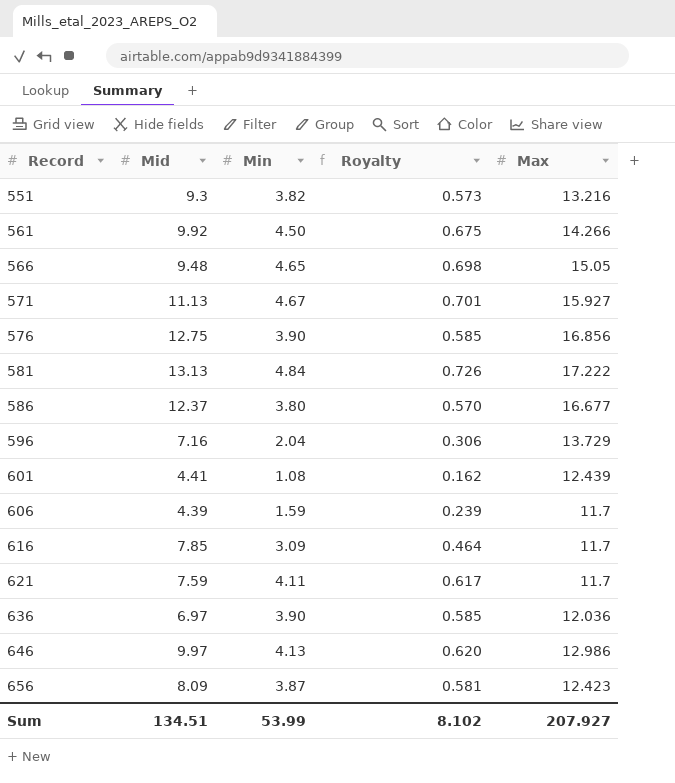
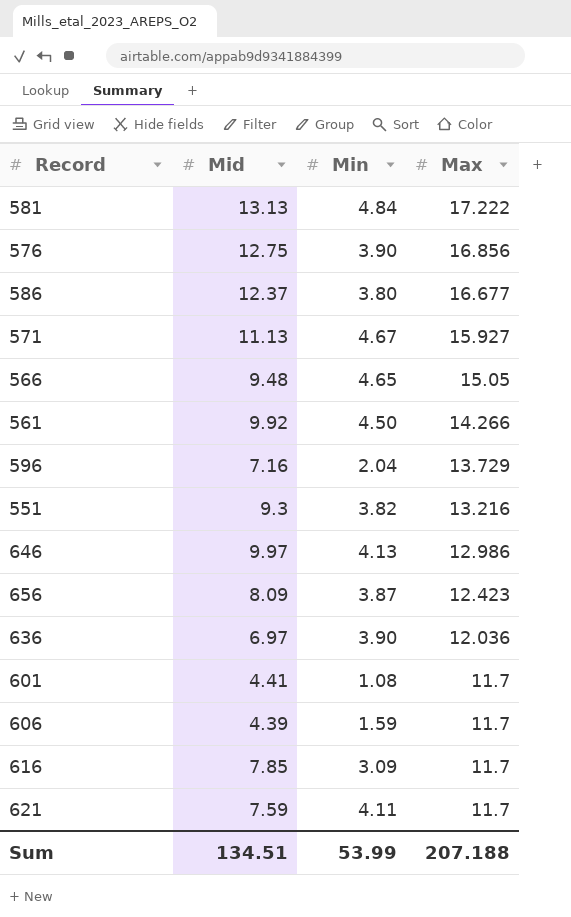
row order: Record ascending -> Max descending
column Royalty | formula: [Min] * 0.15 -> none
601 | Max: 12.439 -> 11.7
Sum | Max: 207.927 -> 207.188

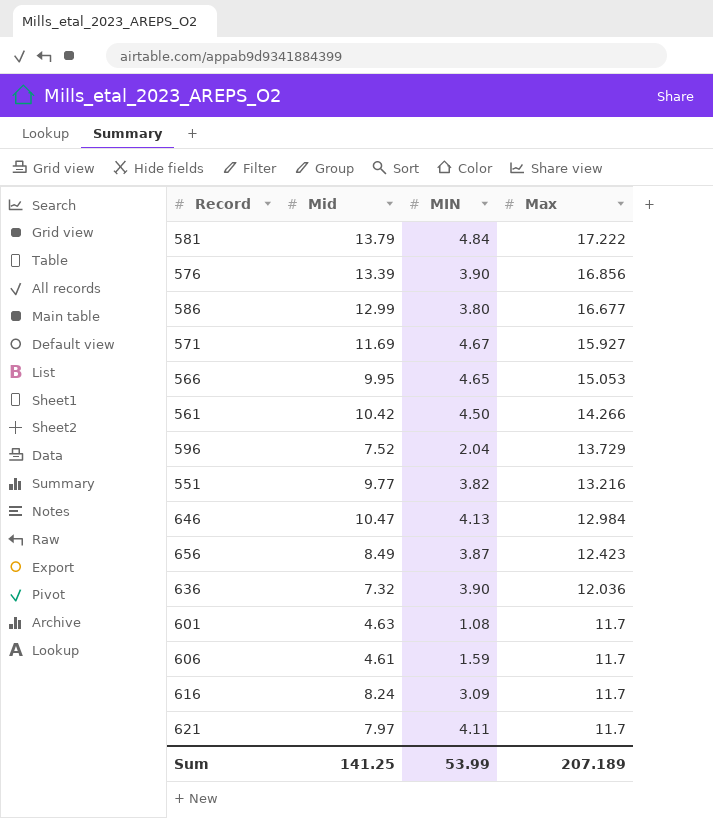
column name: Min -> MIN
581 | Mid: 13.13 -> 13.79
576 | Mid: 12.75 -> 13.39
586 | Mid: 12.37 -> 12.99
571 | Mid: 11.13 -> 11.69
566 | Mid: 9.48 -> 9.95
566 | Max: 15.05 -> 15.053
561 | Mid: 9.92 -> 10.42
596 | Mid: 7.16 -> 7.52
551 | Mid: 9.3 -> 9.77
646 | Mid: 9.97 -> 10.47
646 | Max: 12.986 -> 12.984
656 | Mid: 8.09 -> 8.49
636 | Mid: 6.97 -> 7.32
601 | Mid: 4.41 -> 4.63
606 | Mid: 4.39 -> 4.61
616 | Mid: 7.85 -> 8.24
621 | Mid: 7.59 -> 7.97
Sum | Mid: 134.51 -> 141.25
Sum | Max: 207.188 -> 207.189

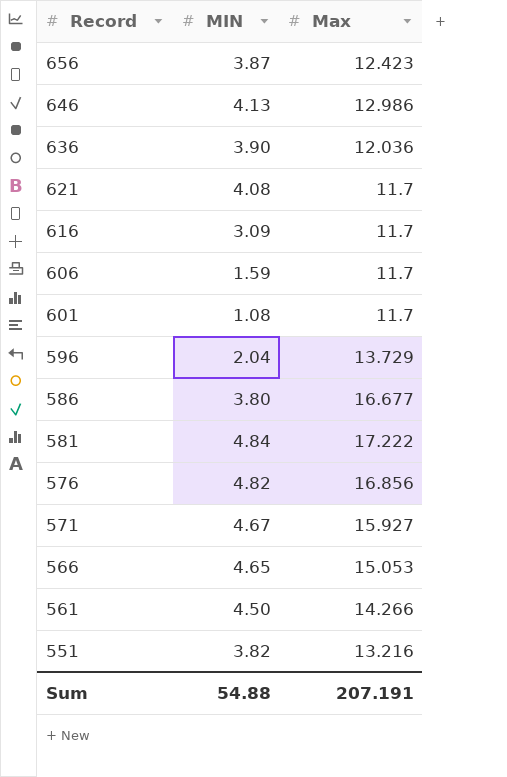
row order: Max descending -> Record descending
column Mid | position: 2 -> none
646 | Max: 12.984 -> 12.986
621 | MIN: 4.11 -> 4.08
576 | MIN: 3.90 -> 4.82
Sum | MIN: 53.99 -> 54.88
Sum | Max: 207.189 -> 207.191

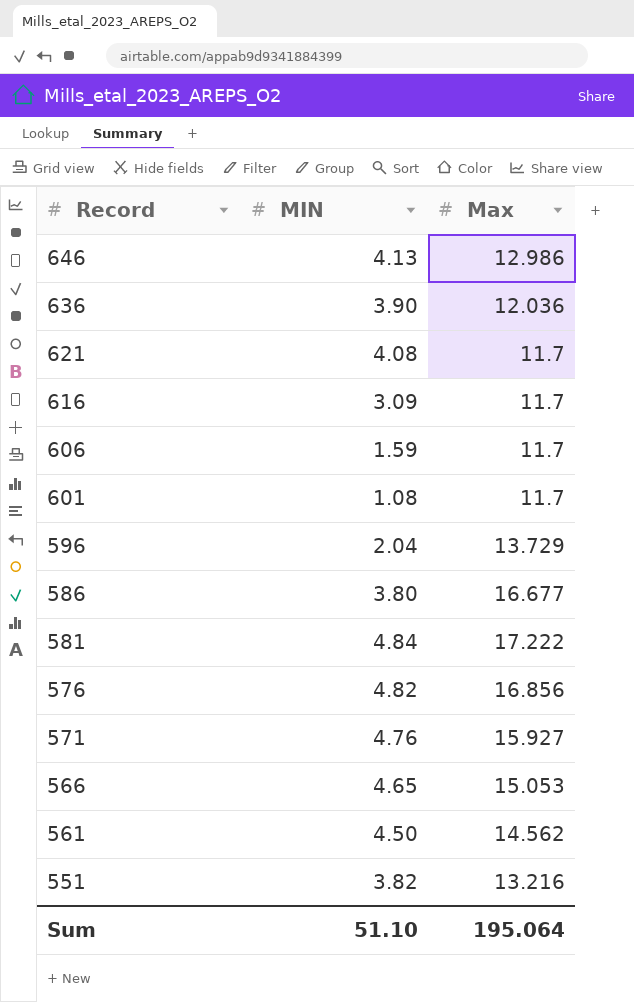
row 656: 3.87 | 12.423 -> none
571 | MIN: 4.67 -> 4.76
561 | Max: 14.266 -> 14.562
Sum | MIN: 54.88 -> 51.10
Sum | Max: 207.191 -> 195.064

